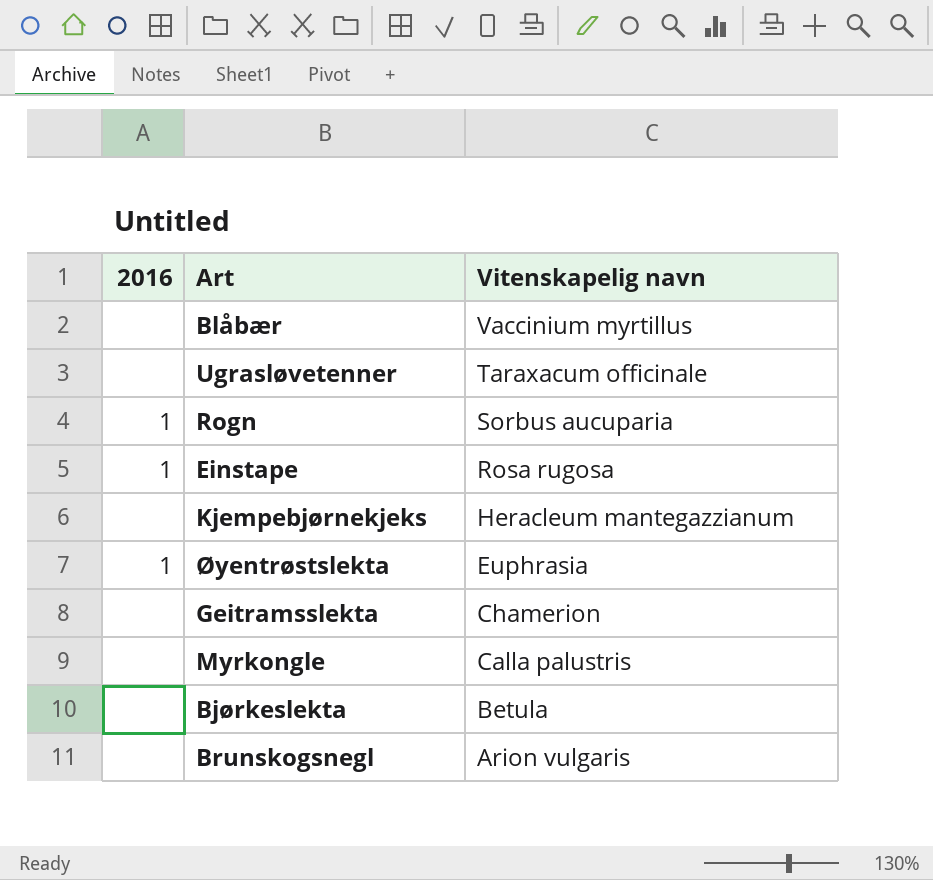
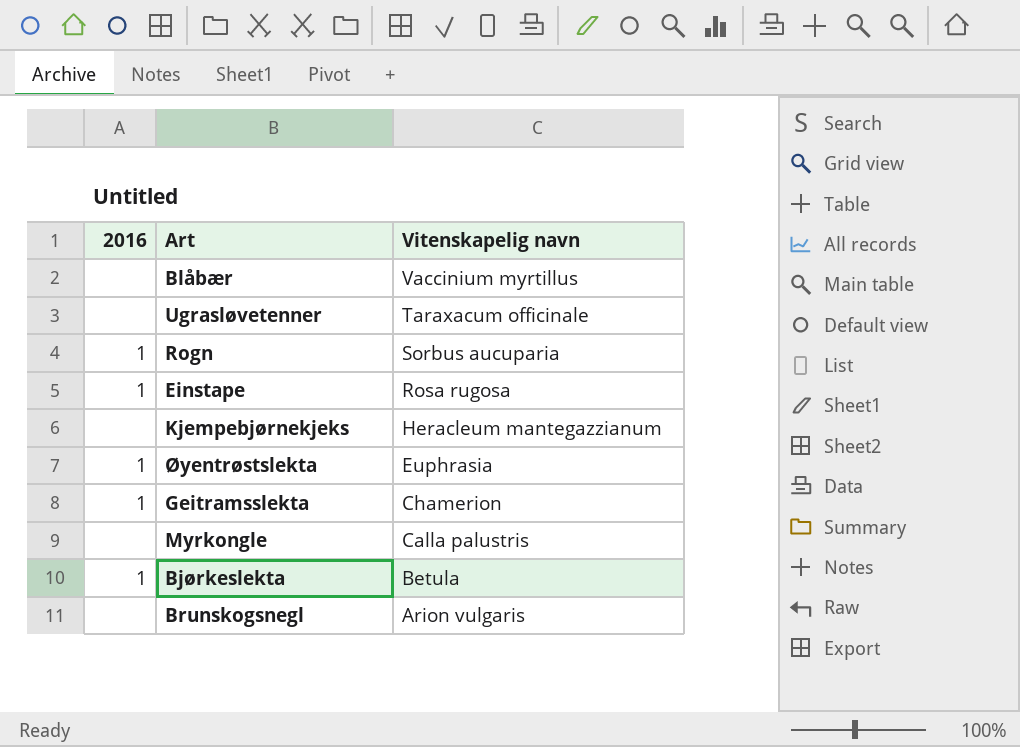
Geitramsslekta | 2016: none -> 1
Bjørkeslekta | 2016: none -> 1

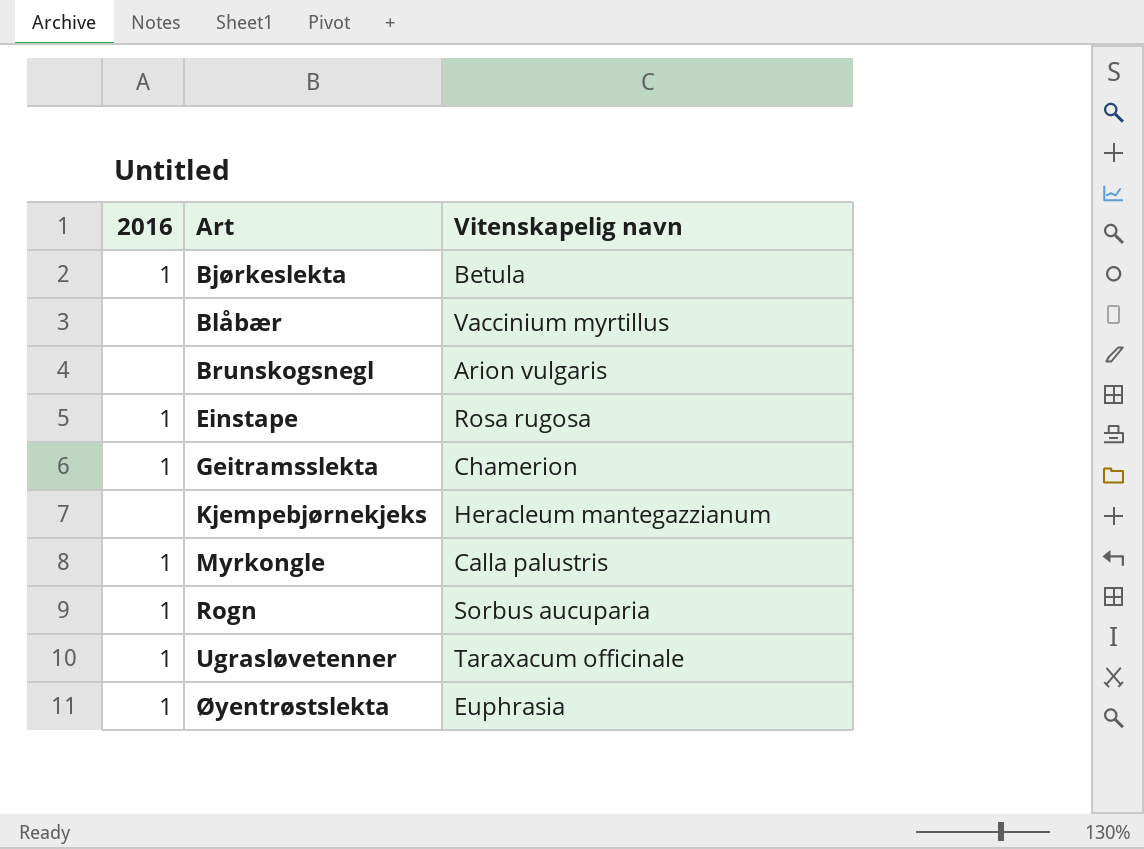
row order: Vitenskapelig navn descending -> Art ascending
Myrkongle | 2016: none -> 1
Ugrasløvetenner | 2016: none -> 1

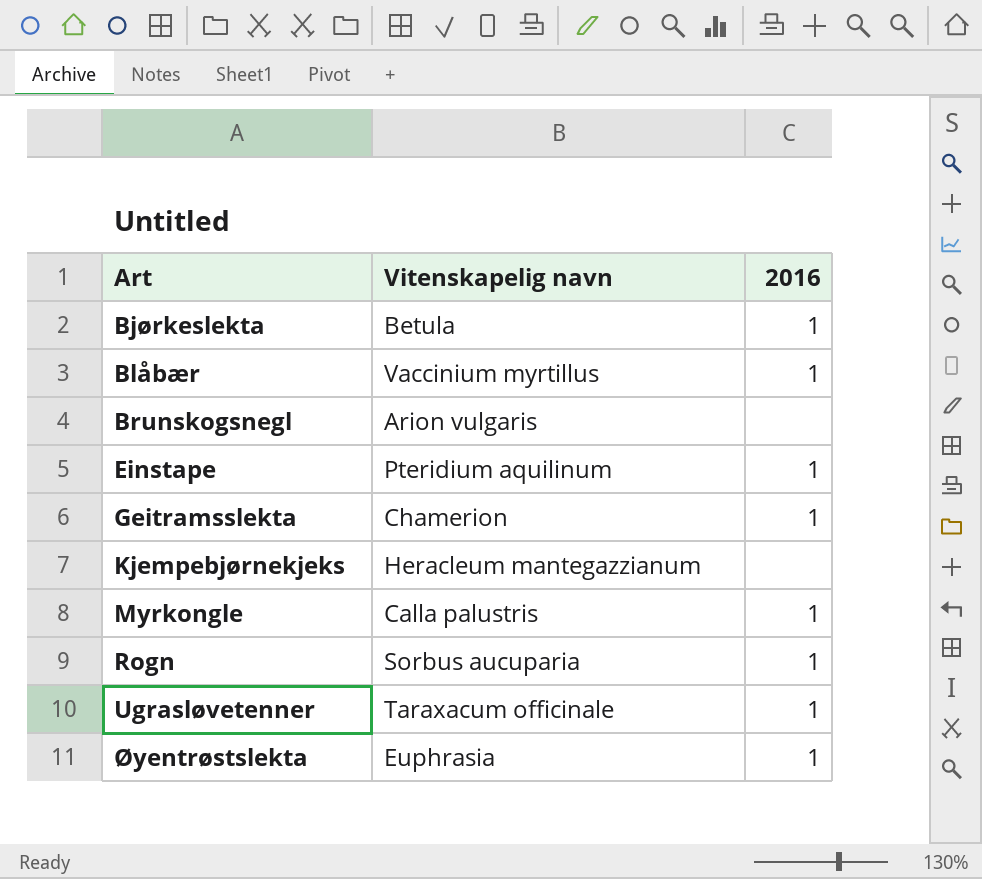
column 2016 | position: 1 -> 3
Blåbær | 2016: none -> 1
Einstape | Vitenskapelig navn: Rosa rugosa -> Pteridium aquilinum

